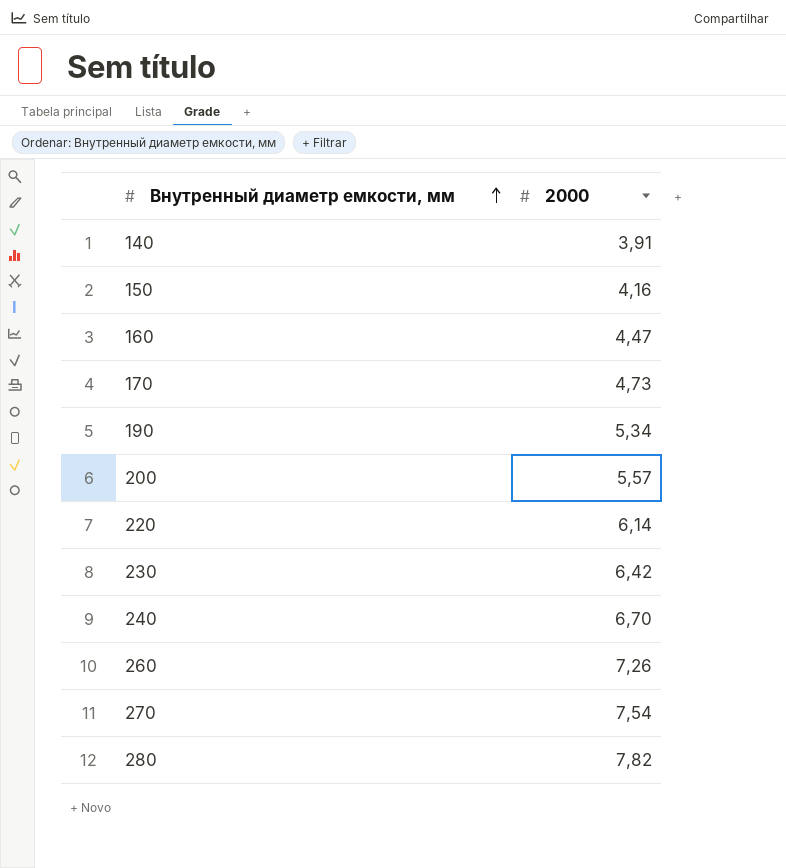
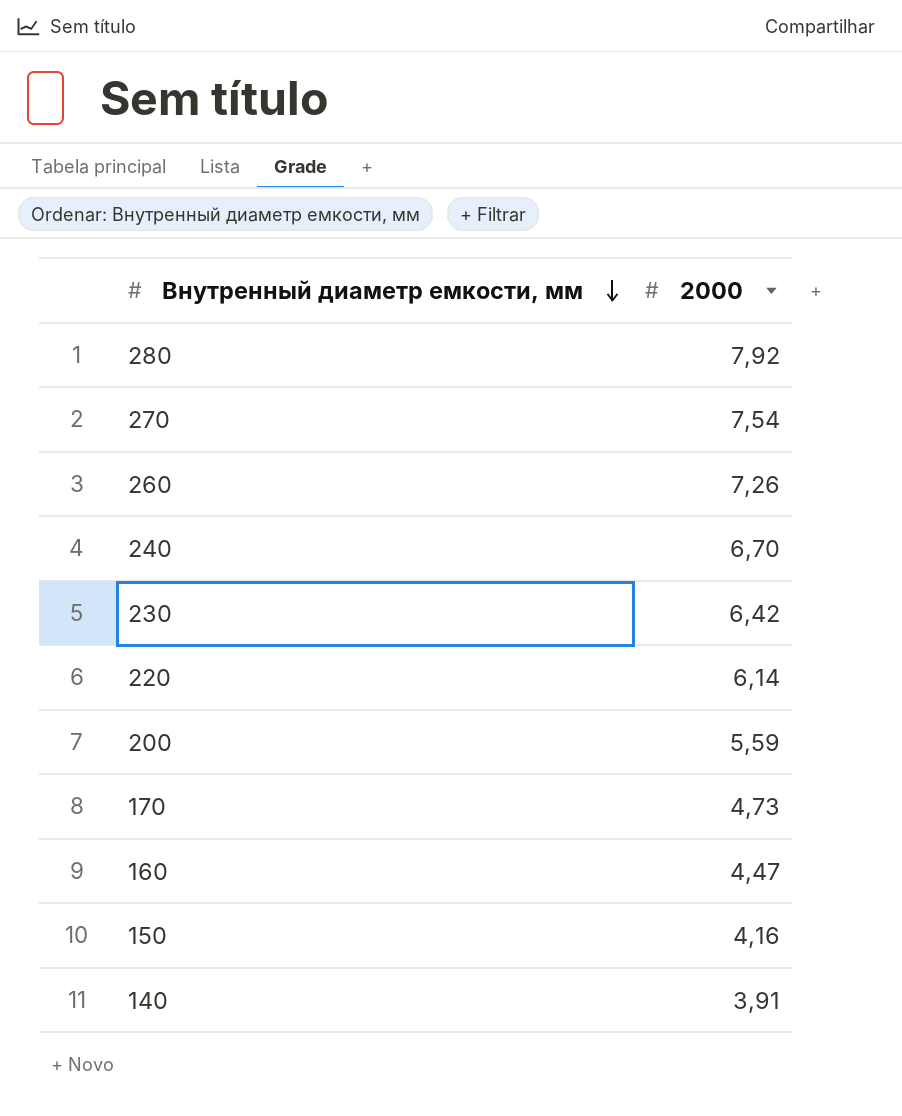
row order: Внутренный диаметр емкости, мм ascending -> Внутренный диаметр емкости, мм descending
row 190: 5,34 -> none
280 | 2000: 7,82 -> 7,92
200 | 2000: 5,57 -> 5,59

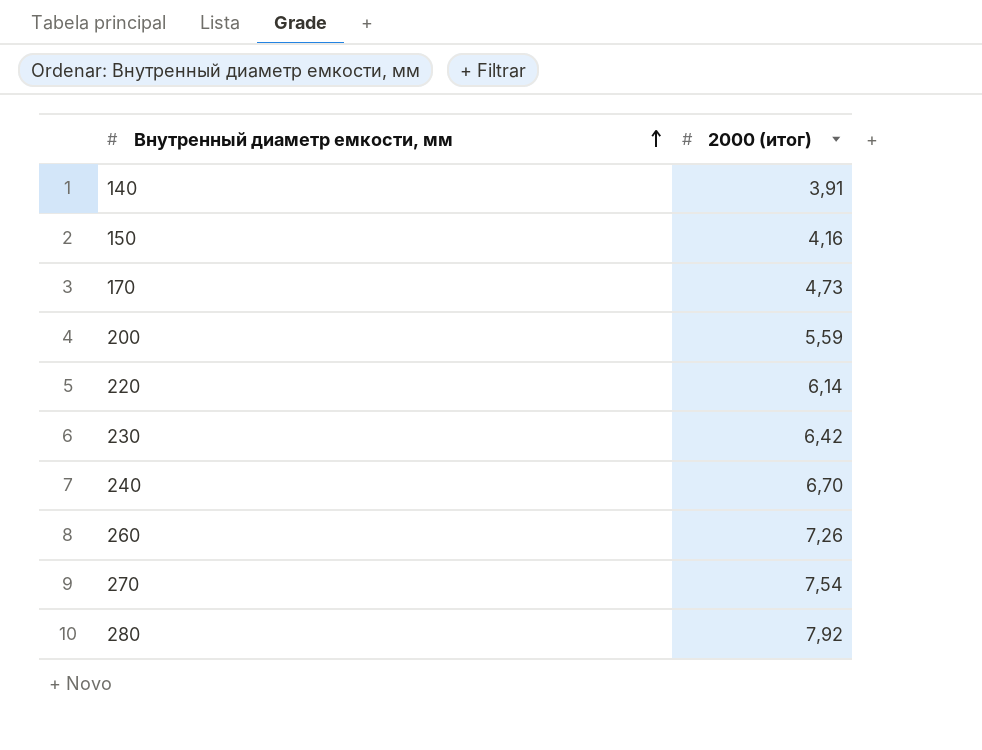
row order: Внутренный диаметр емкости, мм descending -> Внутренный диаметр емкости, мм ascending
column name: 2000 -> 2000 (итог)
row 160: 4,47 -> none

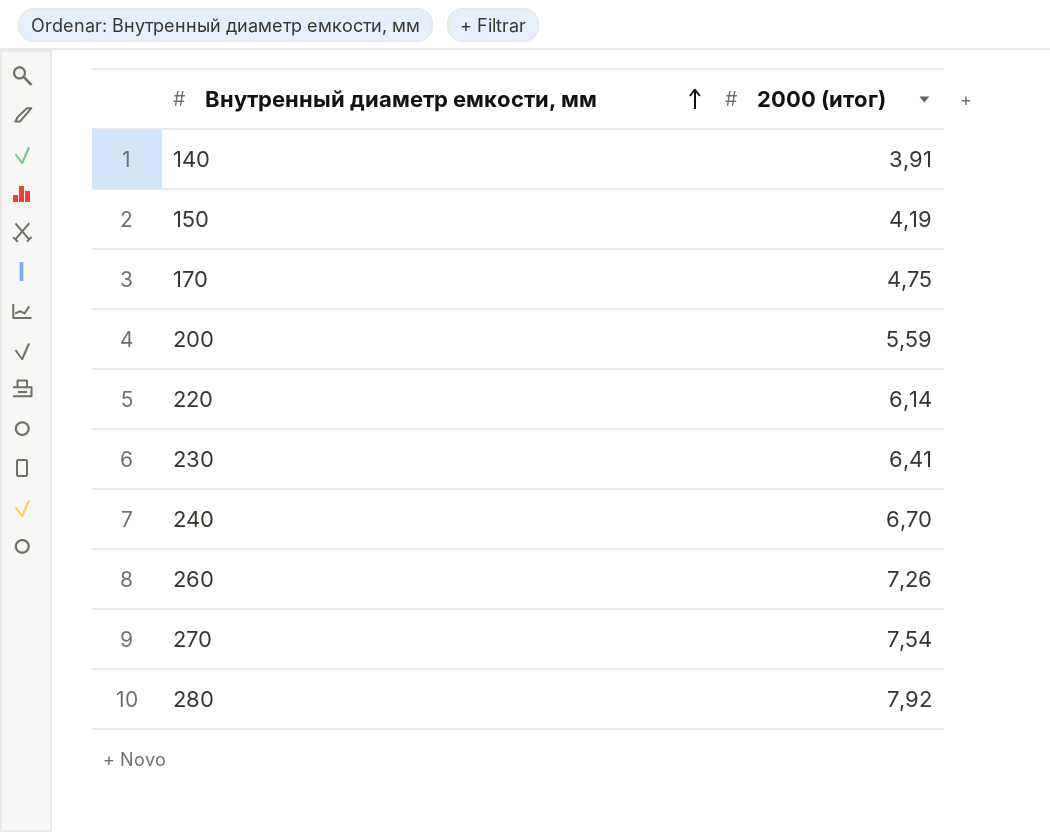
150 | 2000 (итог): 4,16 -> 4,19
170 | 2000 (итог): 4,73 -> 4,75
230 | 2000 (итог): 6,42 -> 6,41

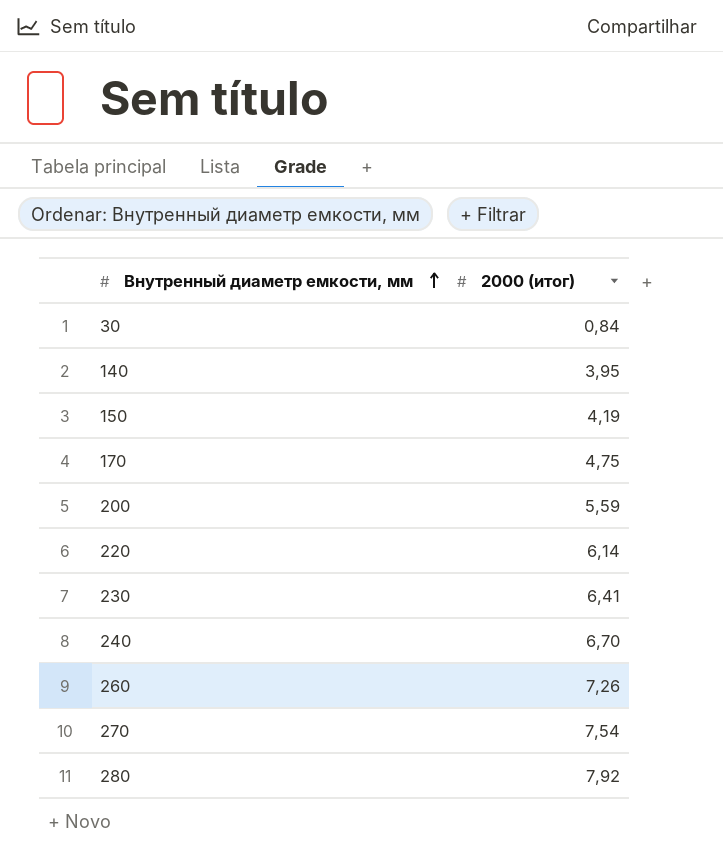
row 30: none -> 0,84
140 | 2000 (итог): 3,91 -> 3,95

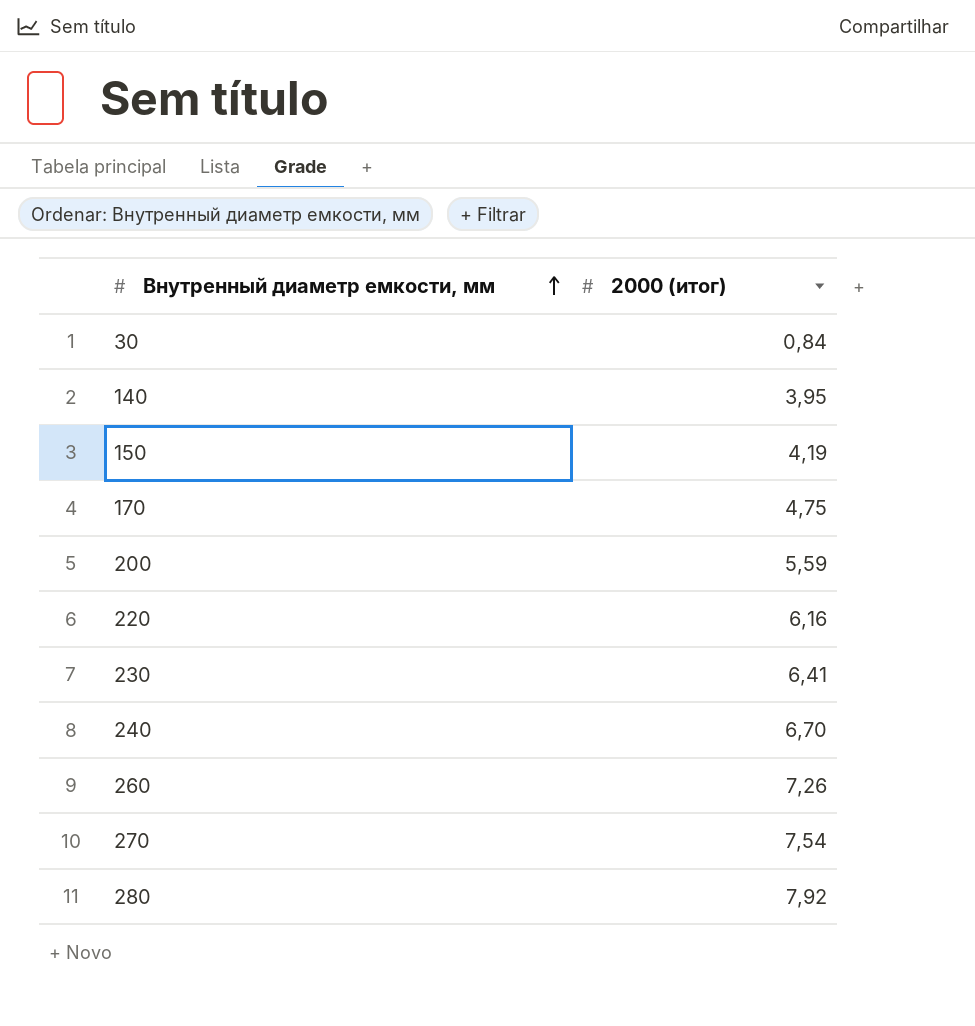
220 | 2000 (итог): 6,14 -> 6,16

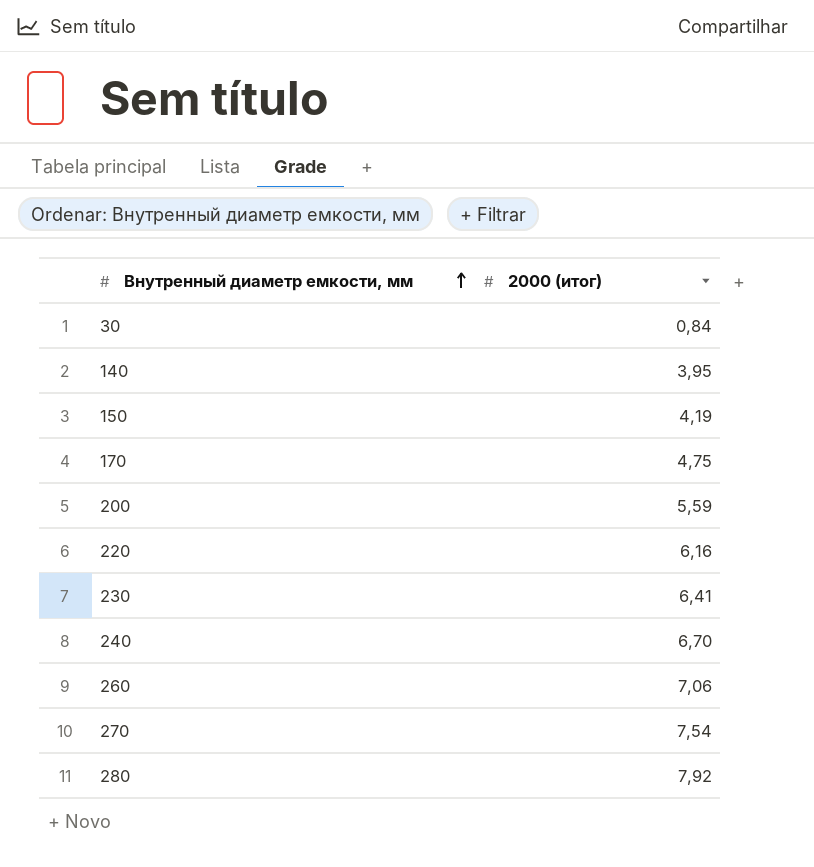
260 | 2000 (итог): 7,26 -> 7,06

